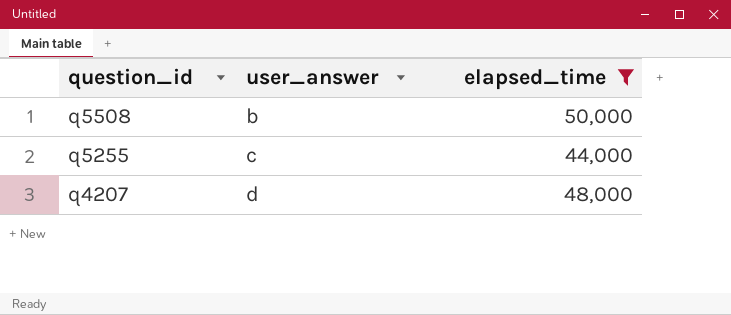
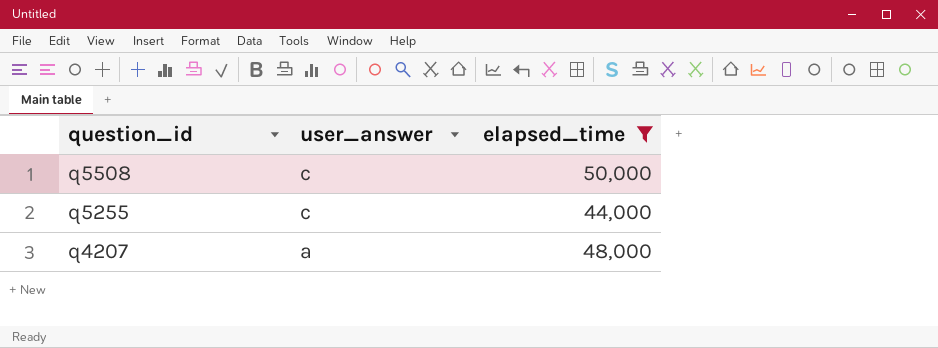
q5508 | user_answer: b -> c
q4207 | user_answer: d -> a

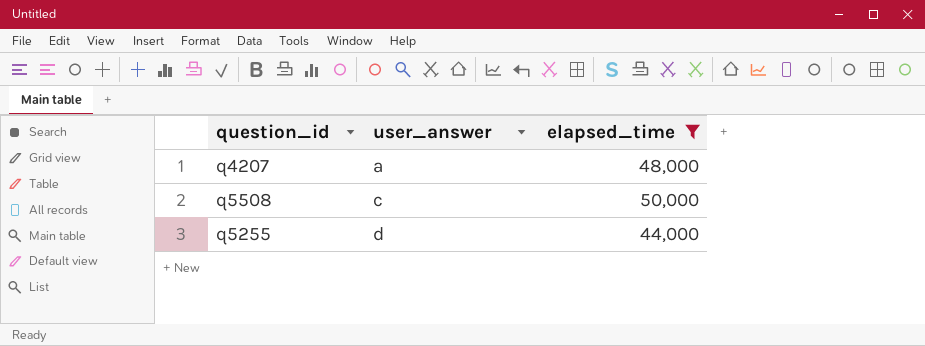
row order: question_id descending -> user_answer ascending
q5255 | user_answer: c -> d

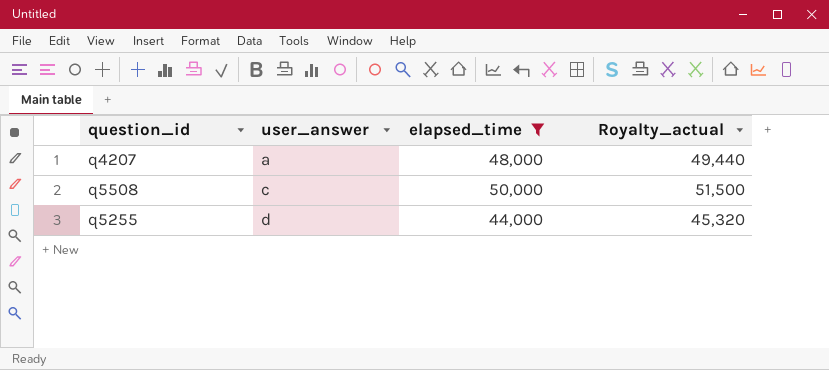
column Royalty_actual | formula: none -> [elapsed_time] * 1.03

